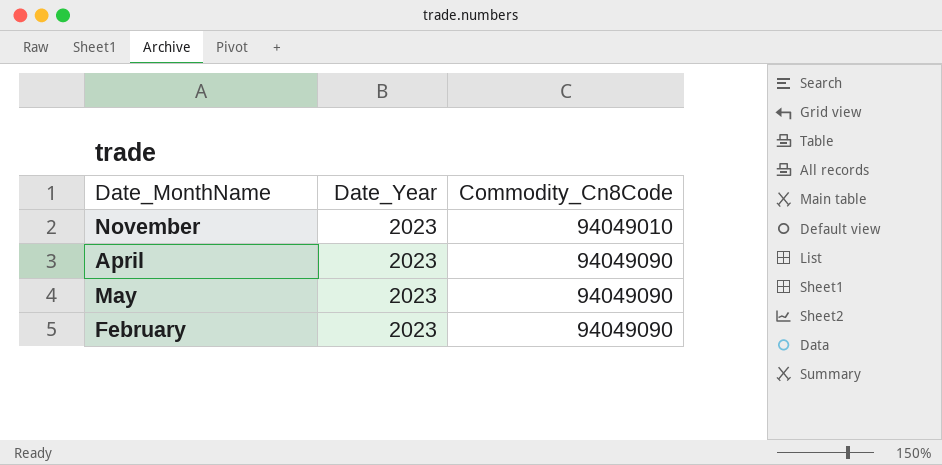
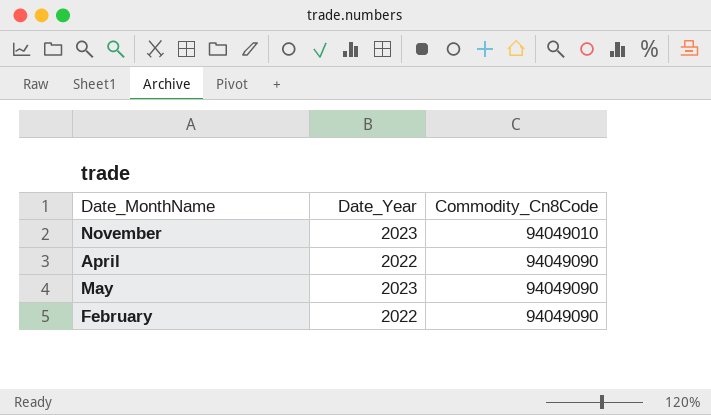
April | Date_Year: 2023 -> 2022
February | Date_Year: 2023 -> 2022

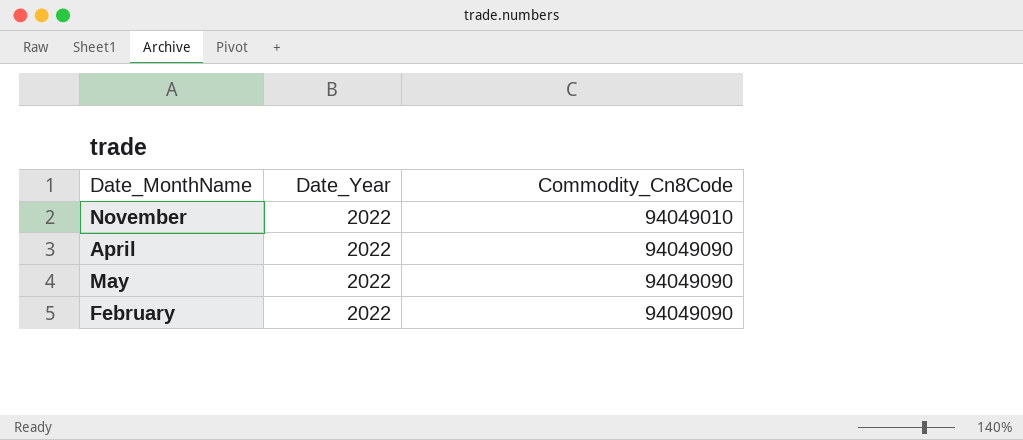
November | Date_Year: 2023 -> 2022
May | Date_Year: 2023 -> 2022

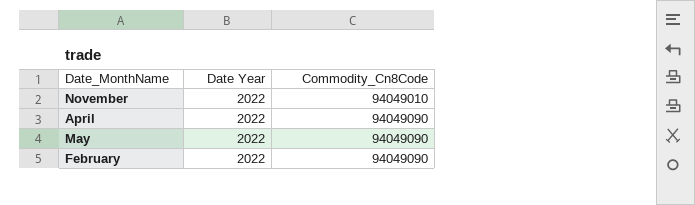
column name: Date_Year -> Date Year

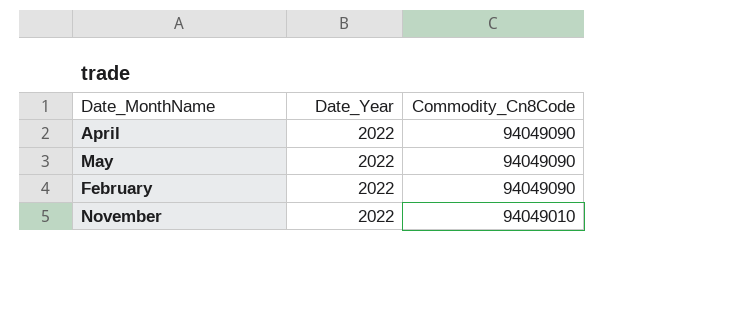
row order: Commodity_Cn8Code ascending -> Commodity_Cn8Code descending
column name: Date Year -> Date_Year

